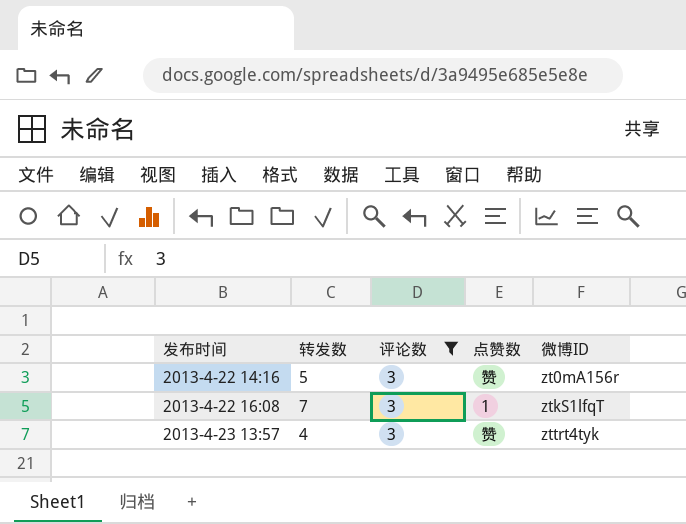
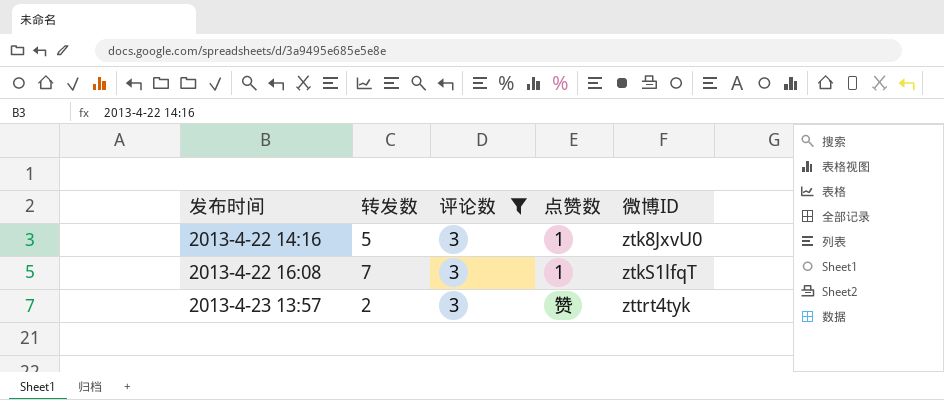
2013-4-22 14:16 | 点赞数: 赞 -> 1
2013-4-22 14:16 | 微博ID: zt0mA156r -> ztk8JxvU0
2013-4-23 13:57 | 转发数: 4 -> 2

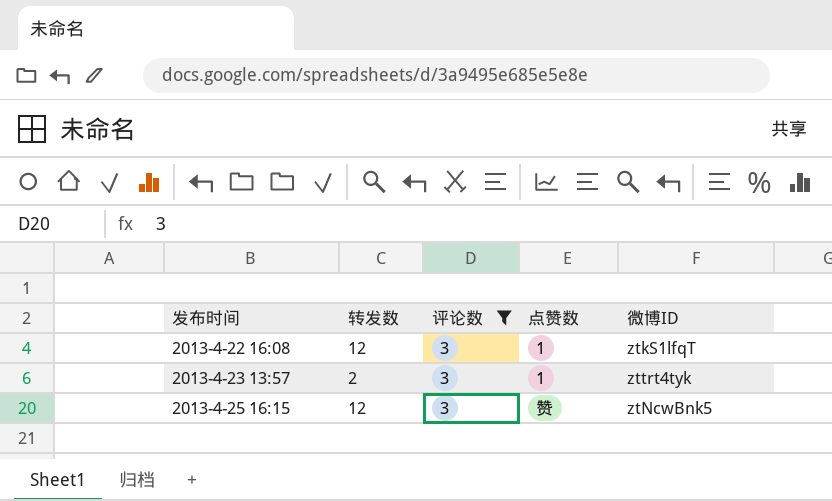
row 2013-4-22 14:16: 5 | 3 | 1 | ztk8JxvU0 -> none
2013-4-22 16:08 | 转发数: 7 -> 12
2013-4-23 13:57 | 点赞数: 赞 -> 1
row 2013-4-25 16:15: none -> 12 | 3 | 赞 | ztNcwBnk5

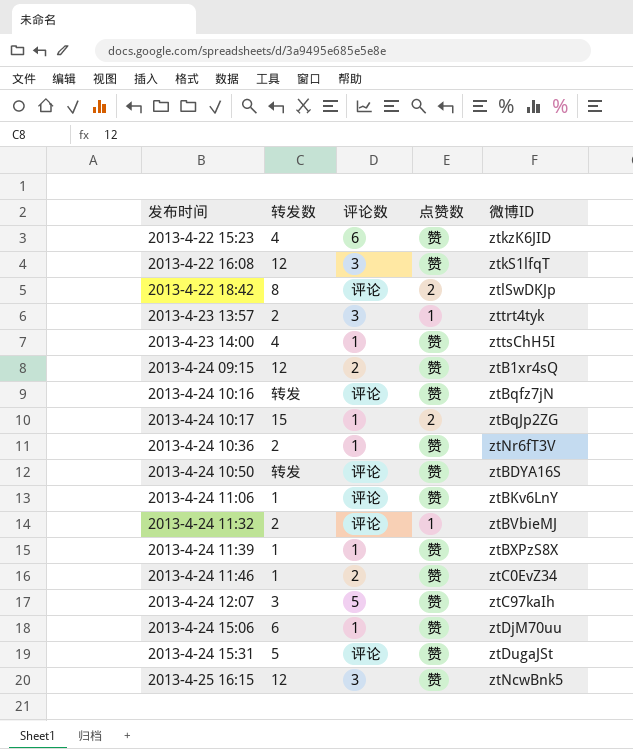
filter: 评论数 = 3 -> none
2013-4-22 16:08 | 点赞数: 1 -> 赞

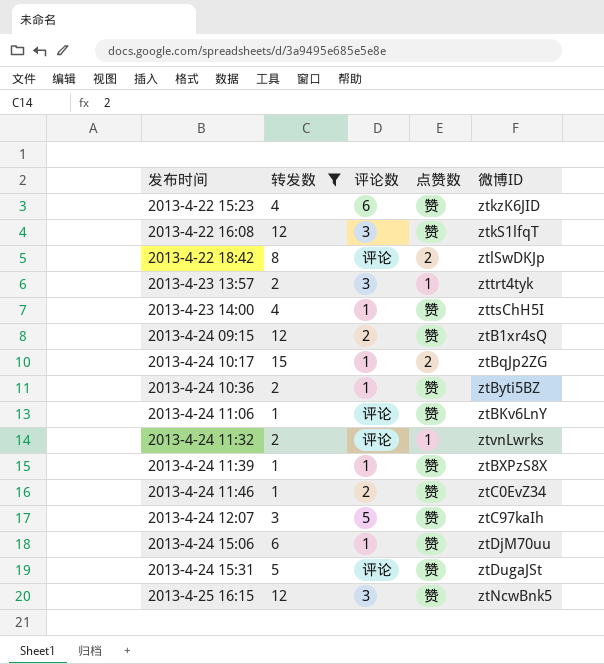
filter: none -> 转发数 != 转发
2013-4-24 10:36 | 微博ID: ztNr6fT3V -> ztByti5BZ
2013-4-24 11:32 | 微博ID: ztBVbieMJ -> ztvnLwrks

